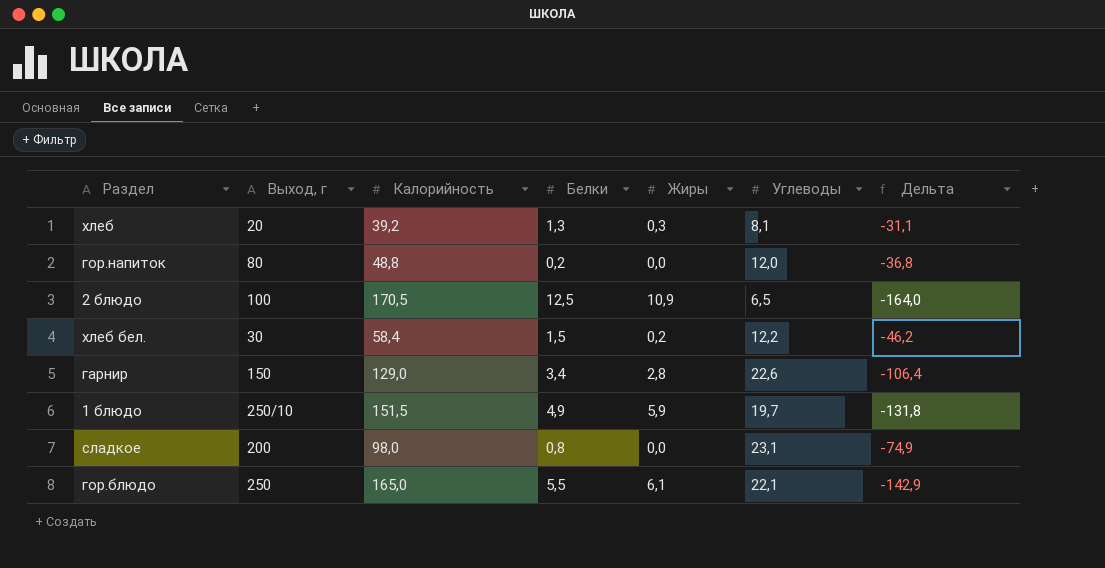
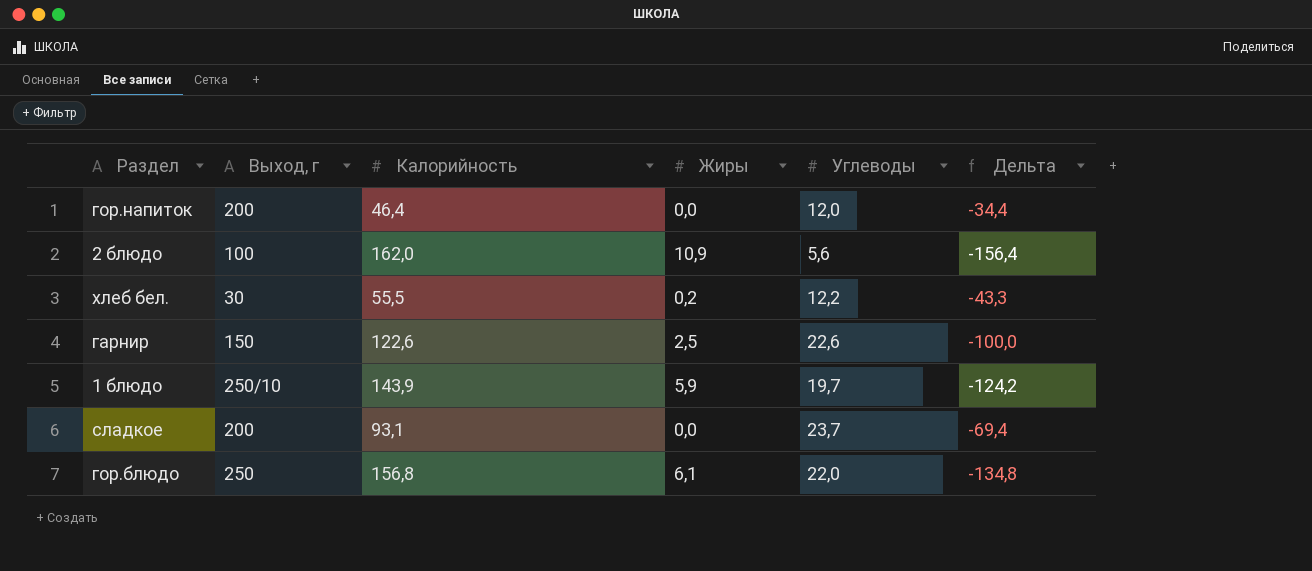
column Белки | position: 4 -> none
row хлеб: 20 | 39,2 | 1,3 | 0,3 | 8,1 | -31,1 -> none
гор.напиток | Выход, г: 80 -> 200
гор.напиток | Калорийность: 48,8 -> 46,4
гор.напиток | Дельта: -36,8 -> -34,4
2 блюдо | Калорийность: 170,5 -> 162,0
2 блюдо | Углеводы: 6,5 -> 5,6
2 блюдо | Дельта: -164,0 -> -156,4
хлеб бел. | Калорийность: 58,4 -> 55,5
хлеб бел. | Дельта: -46,2 -> -43,3
гарнир | Калорийность: 129,0 -> 122,6
гарнир | Жиры: 2,8 -> 2,5
гарнир | Дельта: -106,4 -> -100,0
1 блюдо | Калорийность: 151,5 -> 143,9
1 блюдо | Дельта: -131,8 -> -124,2
сладкое | Калорийность: 98,0 -> 93,1
сладкое | Углеводы: 23,1 -> 23,7
сладкое | Дельта: -74,9 -> -69,4
гор.блюдо | Калорийность: 165,0 -> 156,8
гор.блюдо | Углеводы: 22,1 -> 22,0
гор.блюдо | Дельта: -142,9 -> -134,8

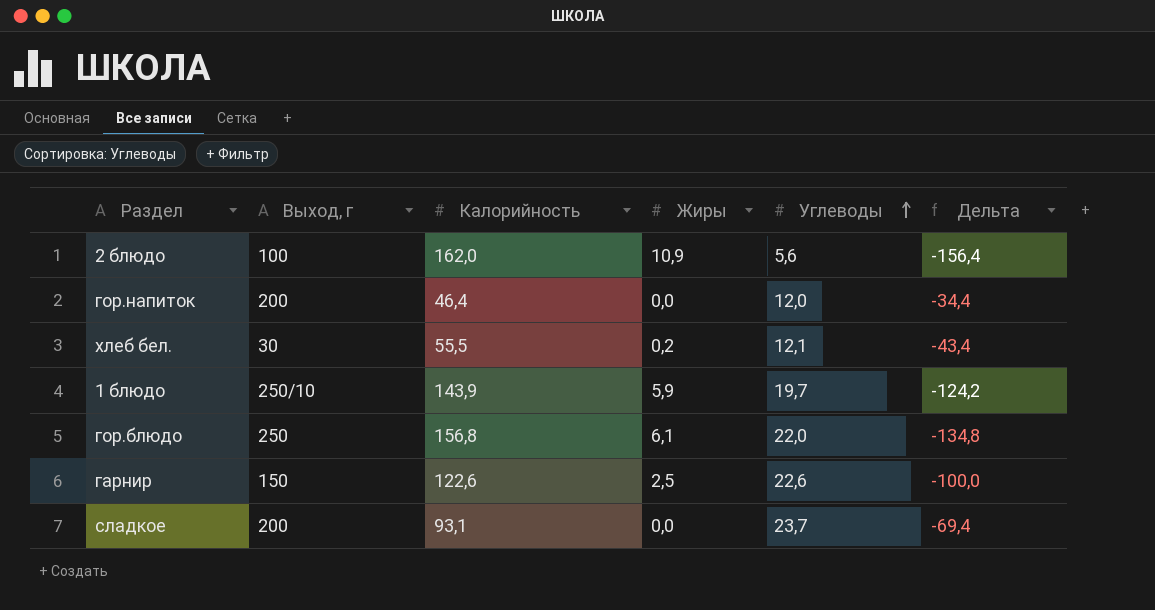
row order: none -> Углеводы ascending
хлеб бел. | Углеводы: 12,2 -> 12,1
хлеб бел. | Дельта: -43,3 -> -43,4

